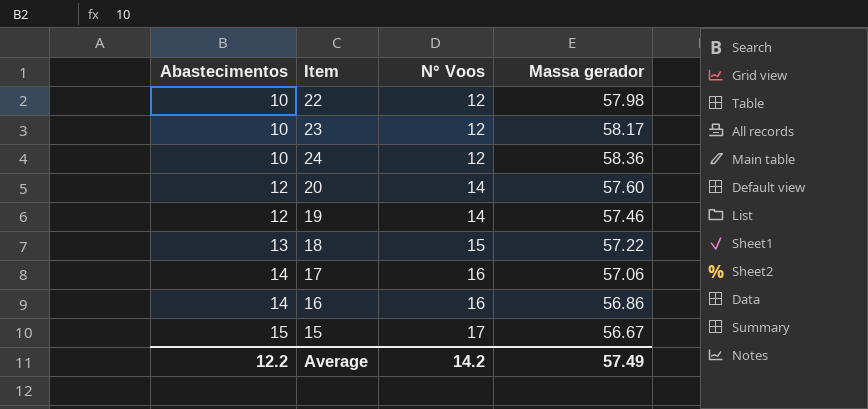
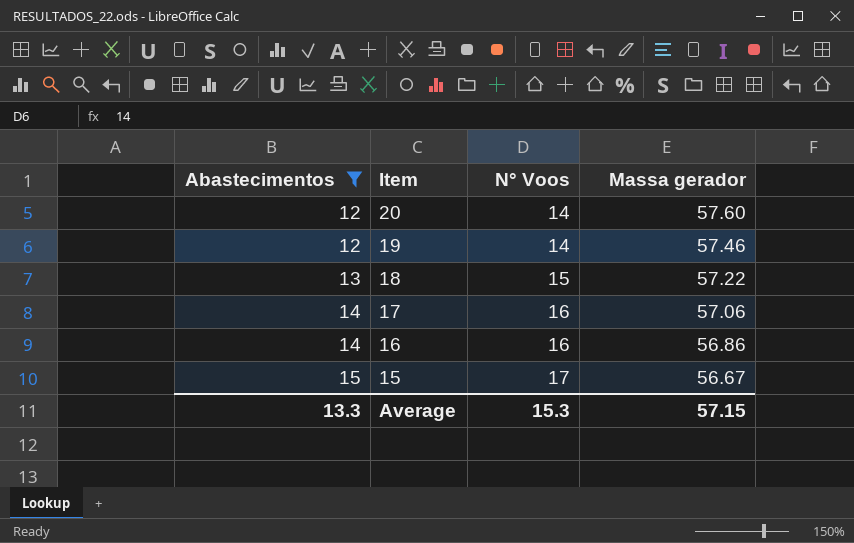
filter: none -> Abastecimentos != 10
Average | Abastecimentos: 12.2 -> 13.3
Average | N° Voos: 14.2 -> 15.3
Average | Massa gerador: 57.49 -> 57.15

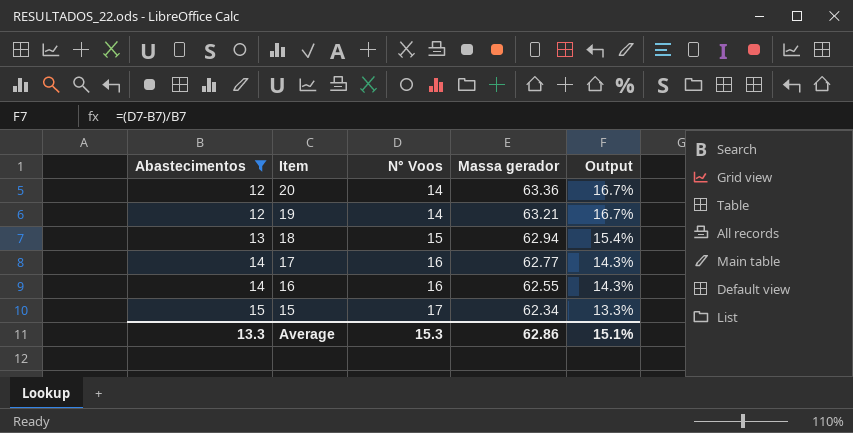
column Output | formula: none -> ([N° Voos] - [Abastecimentos]) / [Abastecimentos]
20 | Massa gerador: 57.60 -> 63.36
19 | Massa gerador: 57.46 -> 63.21
18 | Massa gerador: 57.22 -> 62.94
17 | Massa gerador: 57.06 -> 62.77
16 | Massa gerador: 56.86 -> 62.55
15 | Massa gerador: 56.67 -> 62.34
Average | Massa gerador: 57.15 -> 62.86

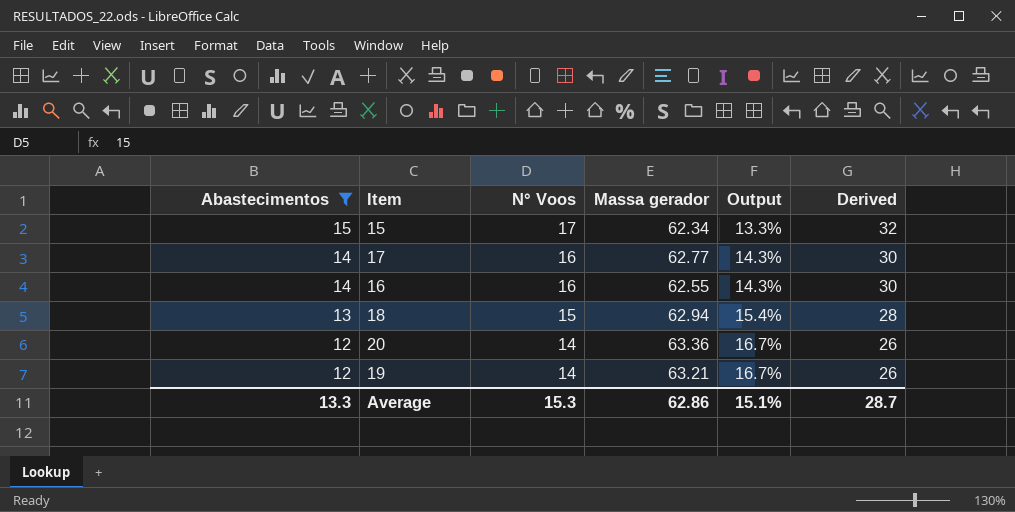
row order: Abastecimentos ascending -> Abastecimentos descending
column Derived | formula: none -> [Abastecimentos] + [N° Voos]

